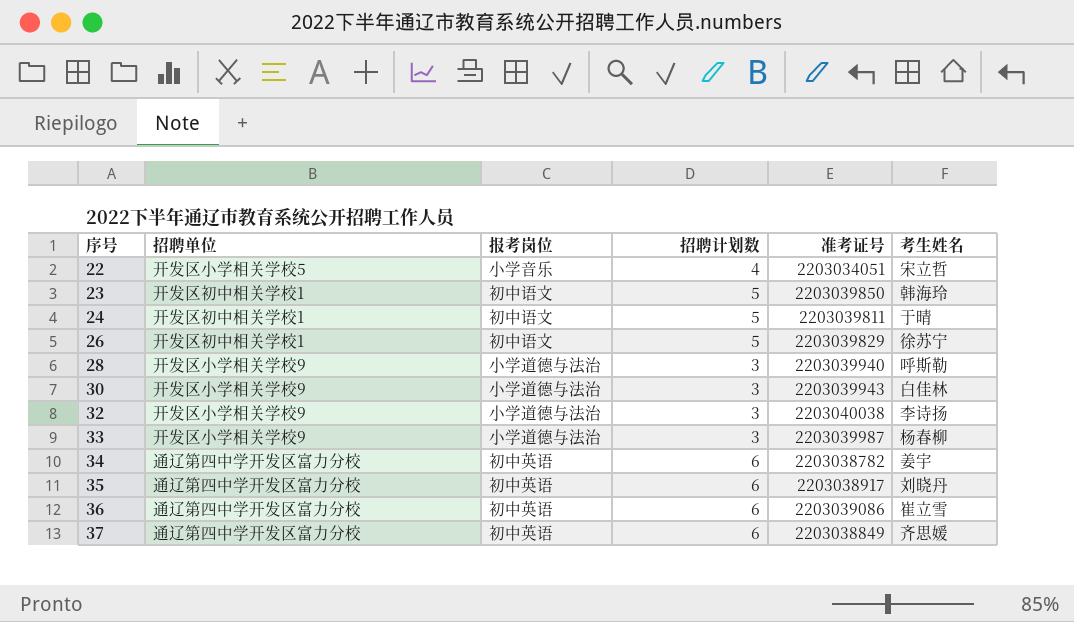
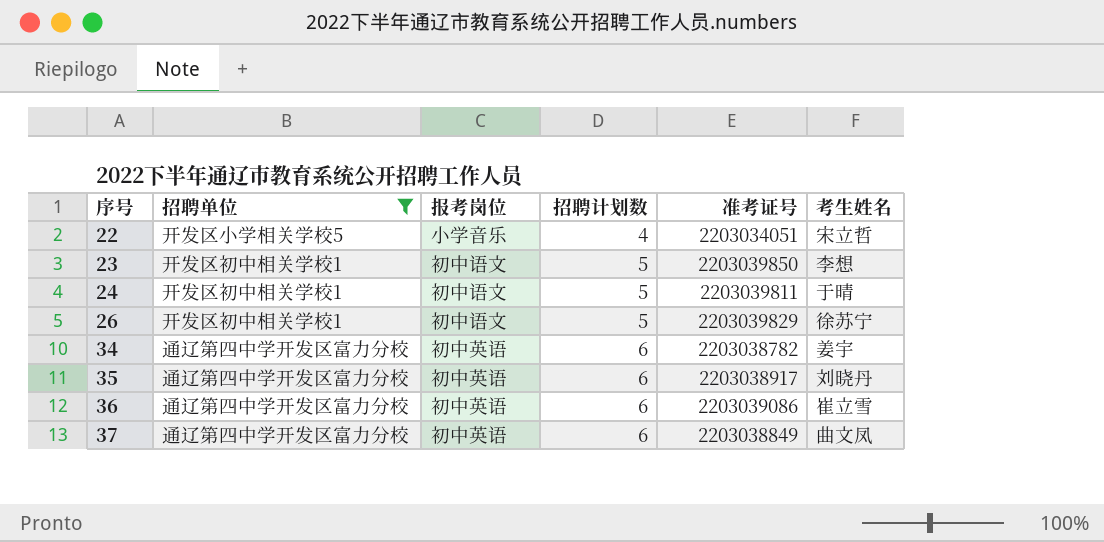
filter: none -> 招聘单位 != 开发区小学相关学校9
23 | 考生姓名: 韩海玲 -> 李想
37 | 考生姓名: 齐思媛 -> 曲文凤

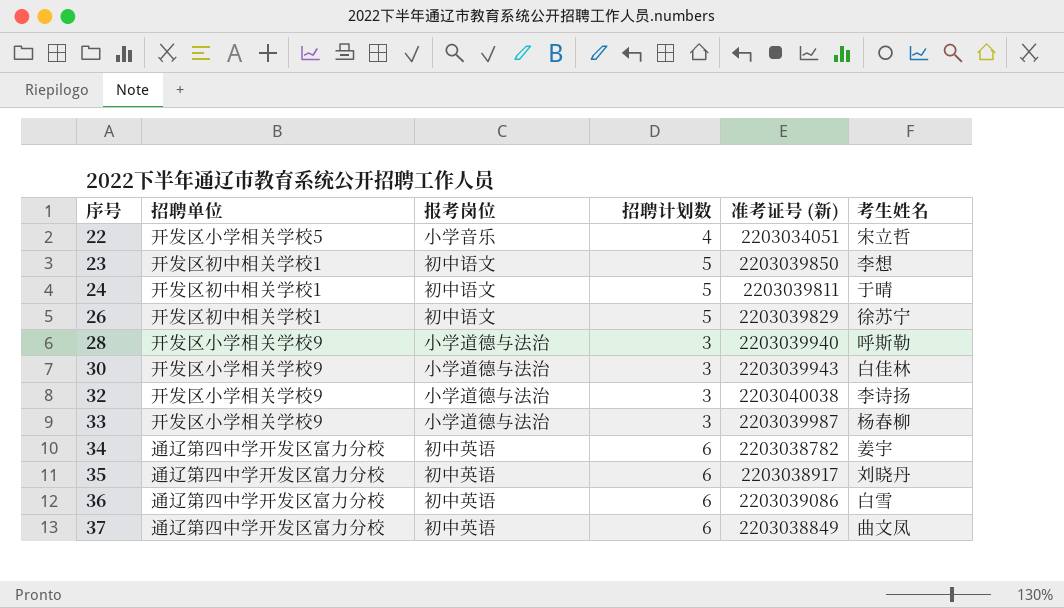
filter: 招聘单位 != 开发区小学相关学校9 -> none
column name: 准考证号 -> 准考证号 (新)
36 | 考生姓名: 崔立雪 -> 白雪

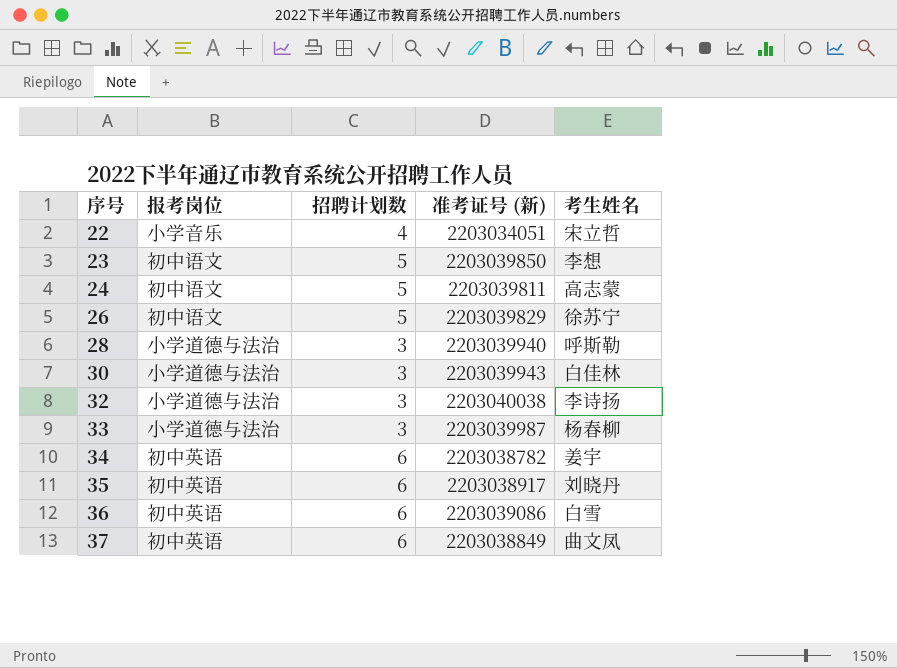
column 招聘单位 | position: 2 -> none
24 | 考生姓名: 于晴 -> 高志蒙

